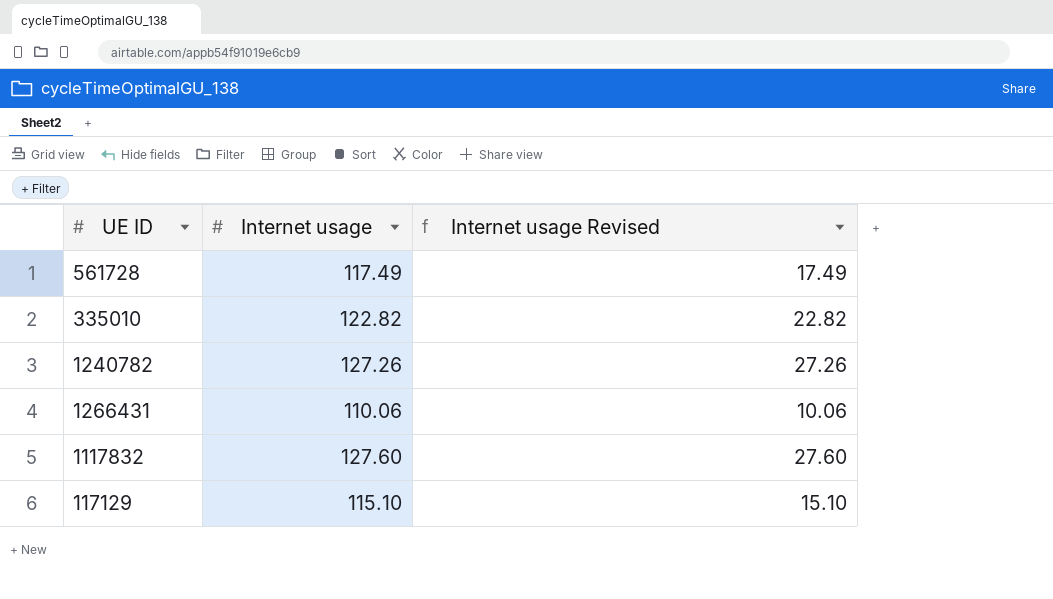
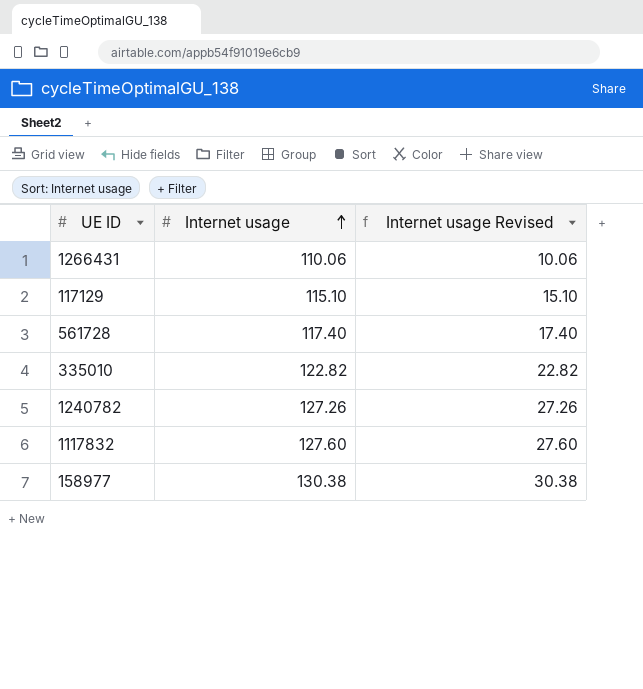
row order: none -> Internet usage ascending
561728 | Internet usage: 117.49 -> 117.40
561728 | Internet usage Revised: 17.49 -> 17.40
row 158977: none -> 130.38 | 30.38

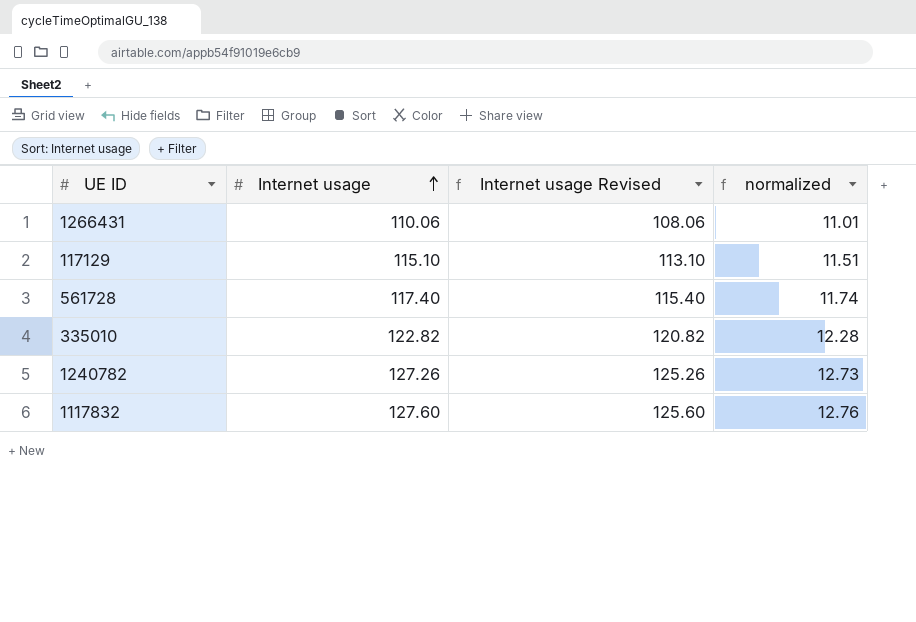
column Internet usage Revised | formula: [Internet usage] - 100 -> [Internet usage] - 2
column normalized | formula: none -> [Internet usage] * 0.1
row 158977: 130.38 | 30.38 -> none

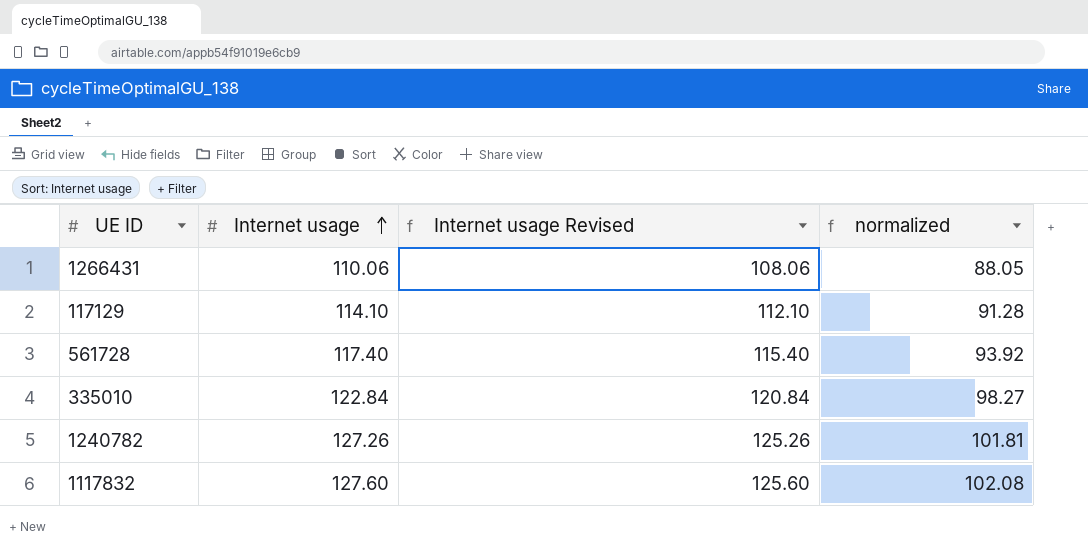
column normalized | formula: [Internet usage] * 0.1 -> [Internet usage] * 0.8
117129 | Internet usage: 115.10 -> 114.10
117129 | Internet usage Revised: 113.10 -> 112.10
335010 | Internet usage: 122.82 -> 122.84
335010 | Internet usage Revised: 120.82 -> 120.84

